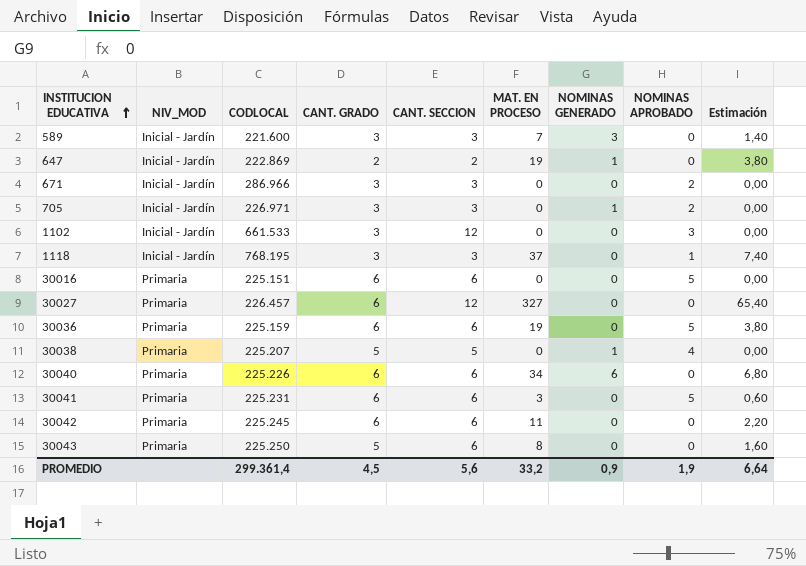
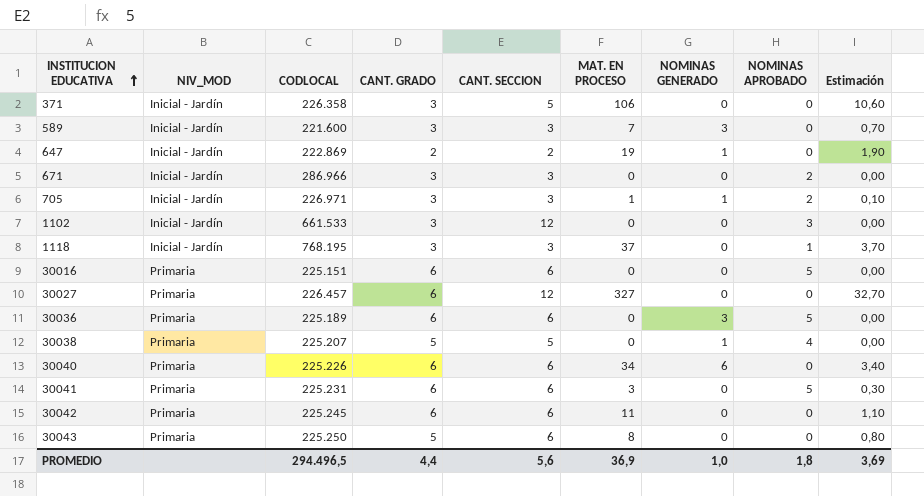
column Estimación | formula: [MAT. EN PROCESO] * 0,2 -> [MAT. EN PROCESO] * 0,1
row 371: none -> Inicial - Jardín | 226.358 | 3 | 5 | 106 | 0 | 0 | 10,60
705 | MAT. EN PROCESO: 0 -> 1
30036 | CODLOCAL: 225.159 -> 225.189
30036 | MAT. EN PROCESO: 19 -> 0
30036 | NOMINAS GENERADO: 0 -> 3
PROMEDIO | CODLOCAL: 299.361,4 -> 294.496,5
PROMEDIO | CANT. GRADO: 4,5 -> 4,4
PROMEDIO | MAT. EN PROCESO: 33,2 -> 36,9
PROMEDIO | NOMINAS GENERADO: 0,9 -> 1,0
PROMEDIO | NOMINAS APROBADO: 1,9 -> 1,8
PROMEDIO | Estimación: 6,64 -> 3,69

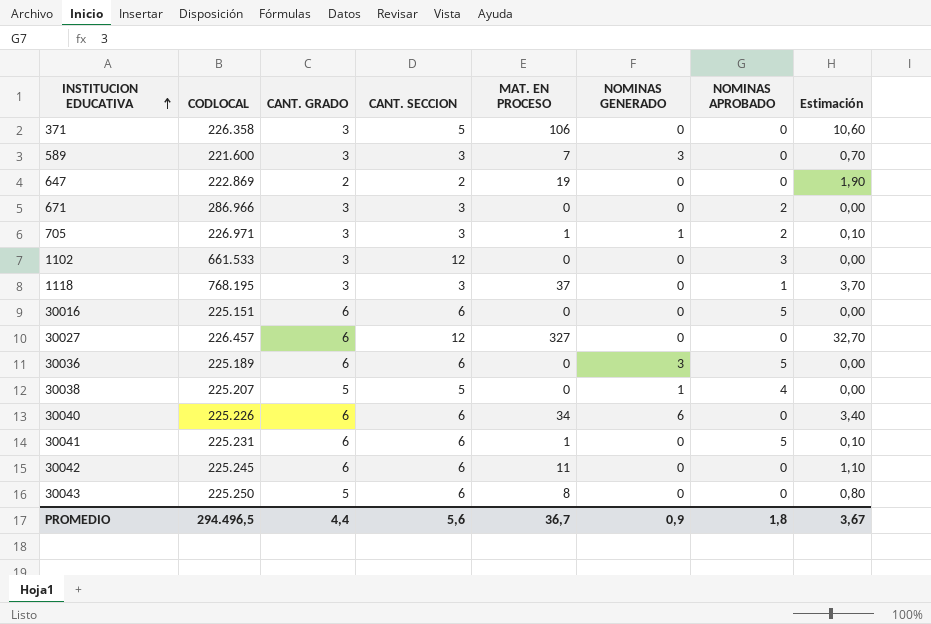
column NIV_MOD | position: 2 -> none
647 | NOMINAS GENERADO: 1 -> 0
30041 | MAT. EN PROCESO: 3 -> 1
30041 | Estimación: 0,30 -> 0,10
PROMEDIO | MAT. EN PROCESO: 36,9 -> 36,7
PROMEDIO | NOMINAS GENERADO: 1,0 -> 0,9
PROMEDIO | Estimación: 3,69 -> 3,67

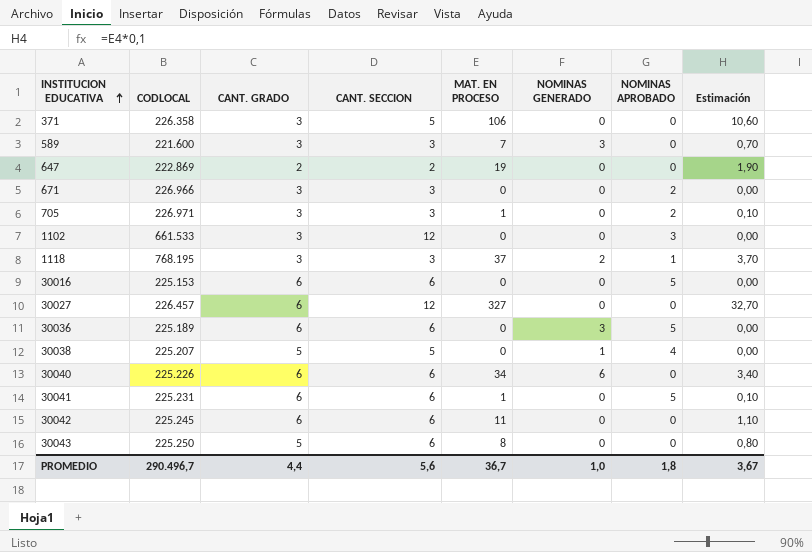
671 | CODLOCAL: 286.966 -> 226.966
705 | NOMINAS GENERADO: 1 -> 0
1118 | NOMINAS GENERADO: 0 -> 2
30016 | CODLOCAL: 225.151 -> 225.153
PROMEDIO | CODLOCAL: 294.496,5 -> 290.496,7
PROMEDIO | NOMINAS GENERADO: 0,9 -> 1,0

